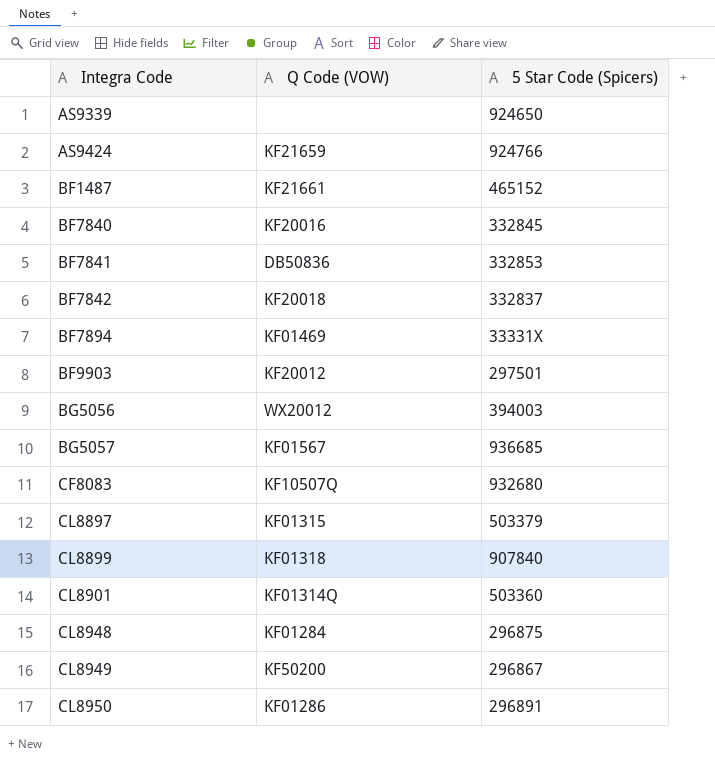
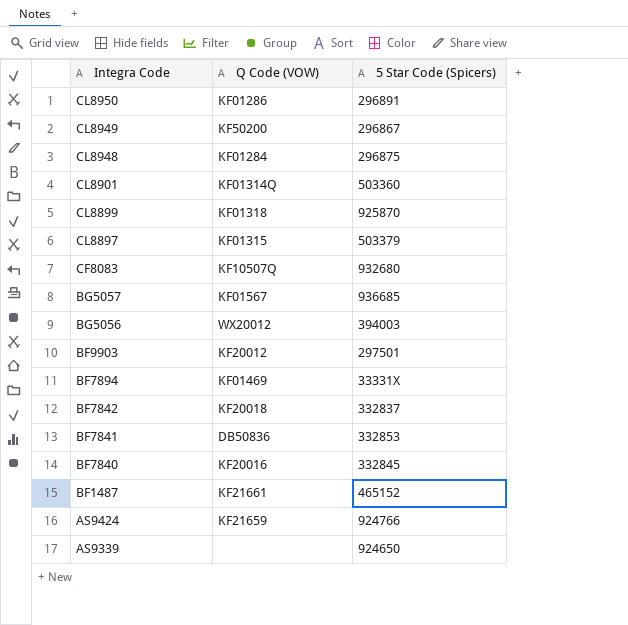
row order: Integra Code ascending -> Integra Code descending
CL8899 | 5 Star Code (Spicers): 907840 -> 925870

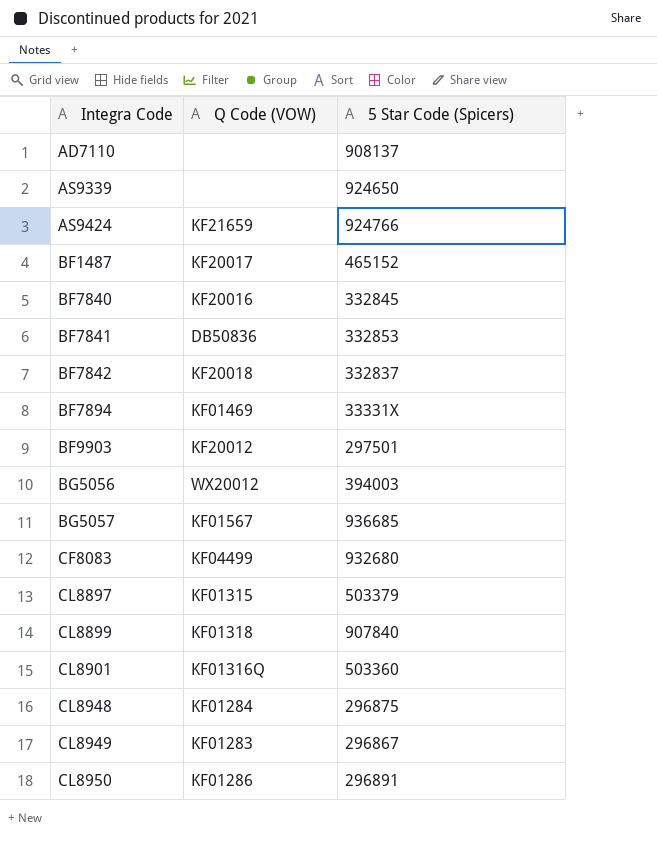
row order: Integra Code descending -> Integra Code ascending
row AD7110: none -> none | 908137
BF1487 | Q Code (VOW): KF21661 -> KF20017
CF8083 | Q Code (VOW): KF10507Q -> KF04499
CL8899 | 5 Star Code (Spicers): 925870 -> 907840
CL8901 | Q Code (VOW): KF01314Q -> KF01316Q
CL8949 | Q Code (VOW): KF50200 -> KF01283

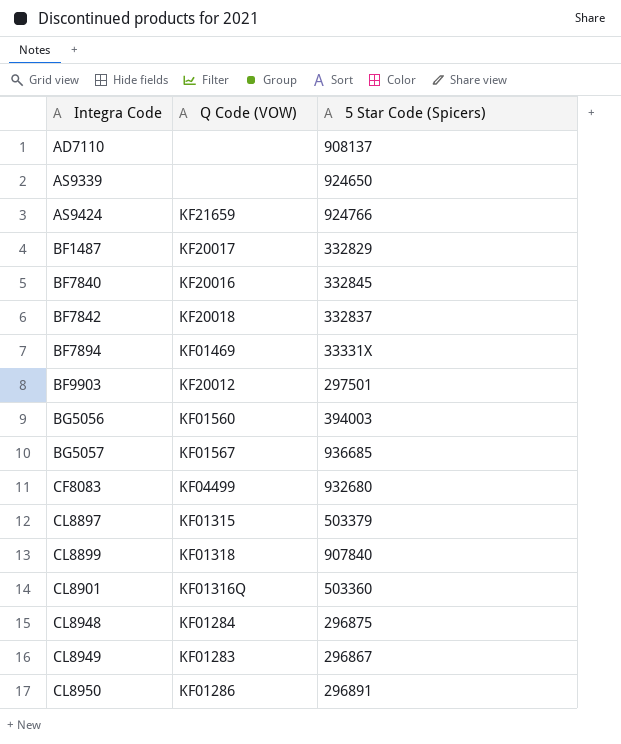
row BF7841: DB50836 | 332853 -> none
BF1487 | 5 Star Code (Spicers): 465152 -> 332829
BG5056 | Q Code (VOW): WX20012 -> KF01560

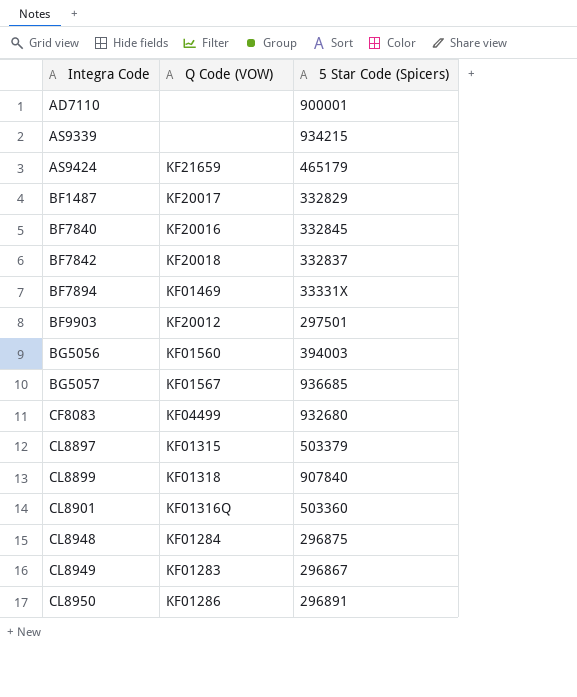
AD7110 | 5 Star Code (Spicers): 908137 -> 900001
AS9339 | 5 Star Code (Spicers): 924650 -> 934215
AS9424 | 5 Star Code (Spicers): 924766 -> 465179

